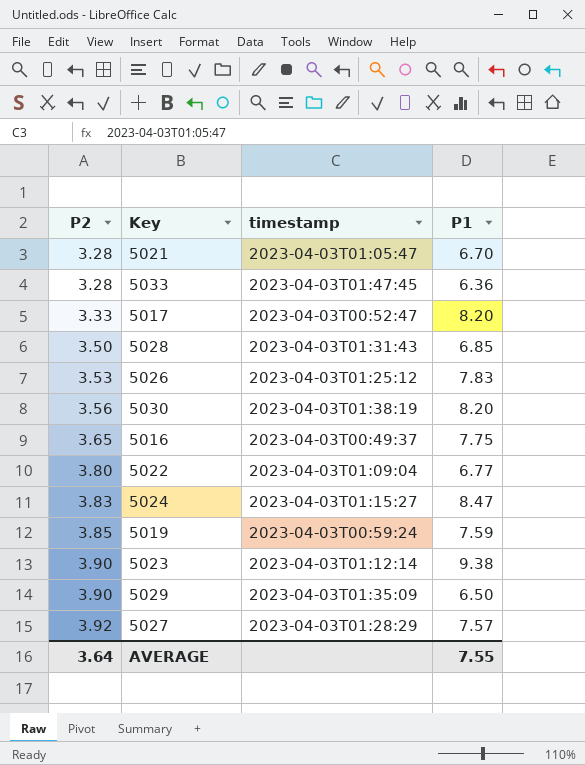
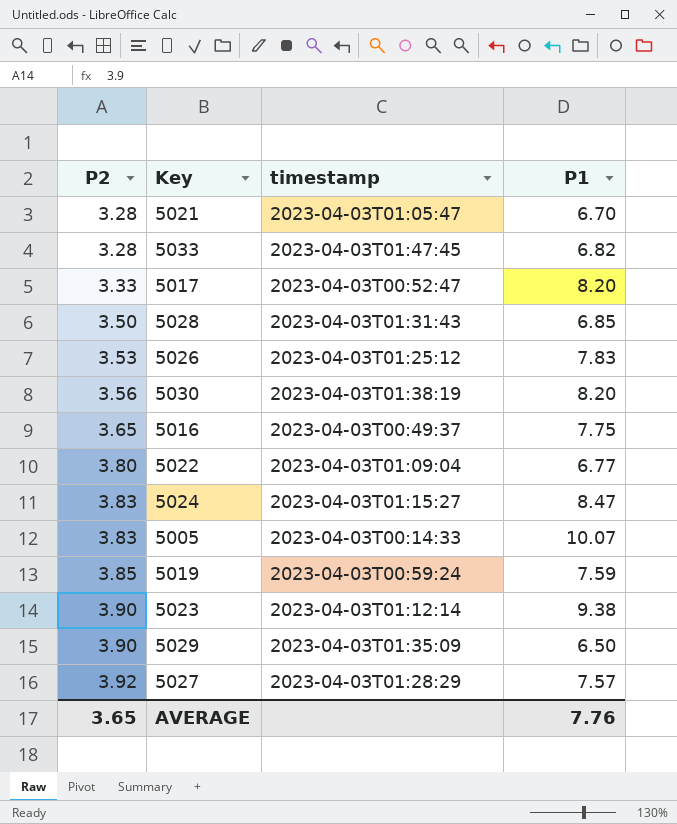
5033 | P1: 6.36 -> 6.82
row 5005: none -> 3.83 | 2023-04-03T00:14:33 | 10.07
AVERAGE | P2: 3.64 -> 3.65
AVERAGE | P1: 7.55 -> 7.76

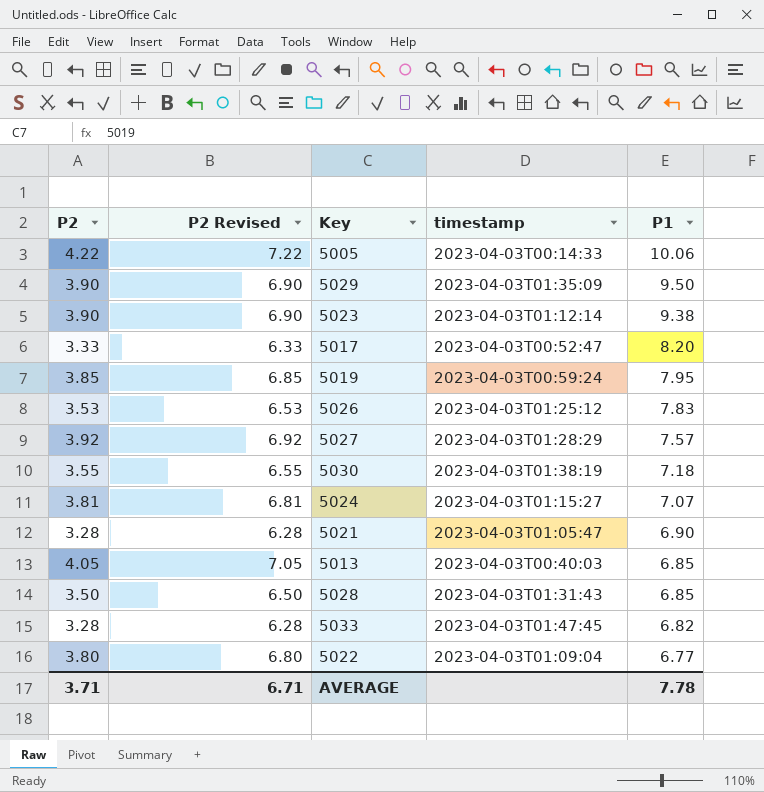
row order: P2 ascending -> P1 descending
column P2 Revised | formula: none -> [P2] + 3
row 5016: 3.65 | 2023-04-03T00:49:37 | 7.75 -> none
5005 | P2: 3.83 -> 4.22
5005 | P1: 10.07 -> 10.06
5029 | P1: 6.50 -> 9.50
5019 | P1: 7.59 -> 7.95
5030 | P2: 3.56 -> 3.55
5030 | P1: 8.20 -> 7.18
5024 | P2: 3.83 -> 3.81
5024 | P1: 8.47 -> 7.07
5021 | P1: 6.70 -> 6.90
row 5013: none -> 4.05 | 7.05 | 2023-04-03T00:40:03 | 6.85
AVERAGE | P2: 3.65 -> 3.71
AVERAGE | P1: 7.76 -> 7.78

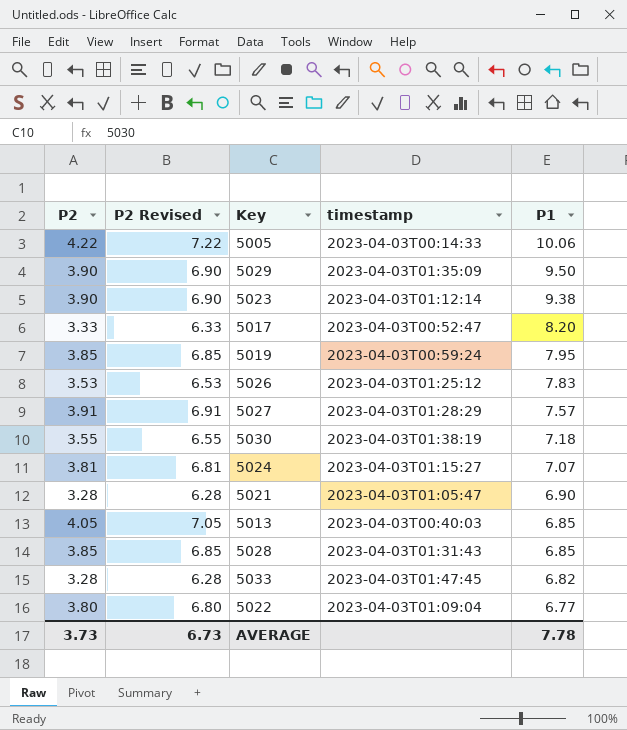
5027 | P2: 3.92 -> 3.91
5027 | P2 Revised: 6.92 -> 6.91
5028 | P2: 3.50 -> 3.85
5028 | P2 Revised: 6.50 -> 6.85
AVERAGE | P2: 3.71 -> 3.73
AVERAGE | P2 Revised: 6.71 -> 6.73

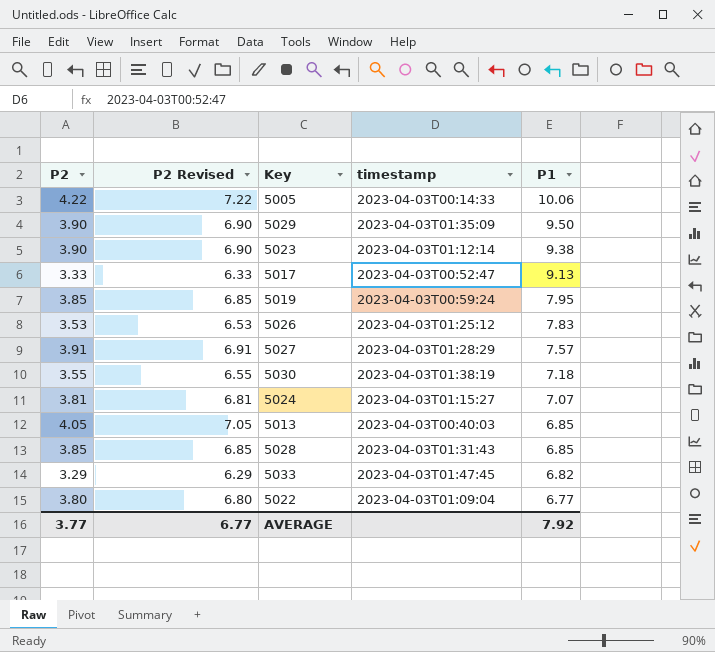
row 5021: 3.28 | 6.28 | 2023-04-03T01:05:47 | 6.90 -> none
5017 | P1: 8.20 -> 9.13
5033 | P2: 3.28 -> 3.29
5033 | P2 Revised: 6.28 -> 6.29
AVERAGE | P2: 3.73 -> 3.77
AVERAGE | P2 Revised: 6.73 -> 6.77
AVERAGE | P1: 7.78 -> 7.92

